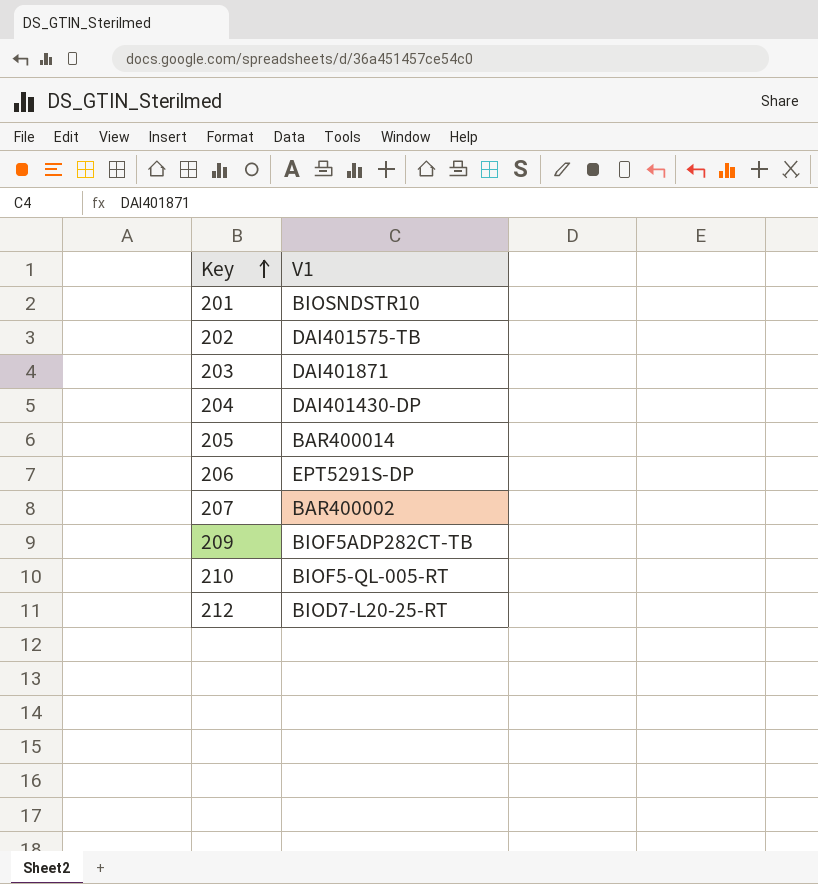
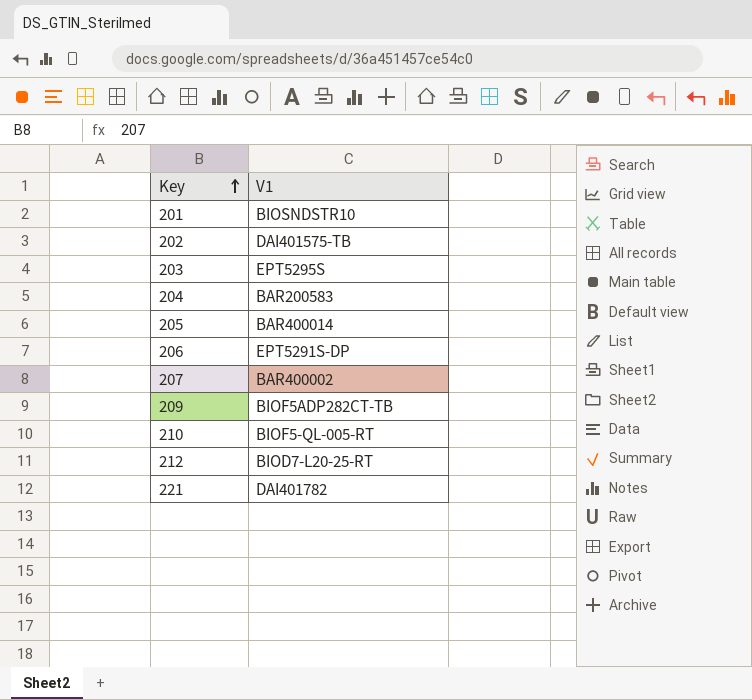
203 | V1: DAI401871 -> EPT5295S
204 | V1: DAI401430-DP -> BAR200583
row 221: none -> DAI401782

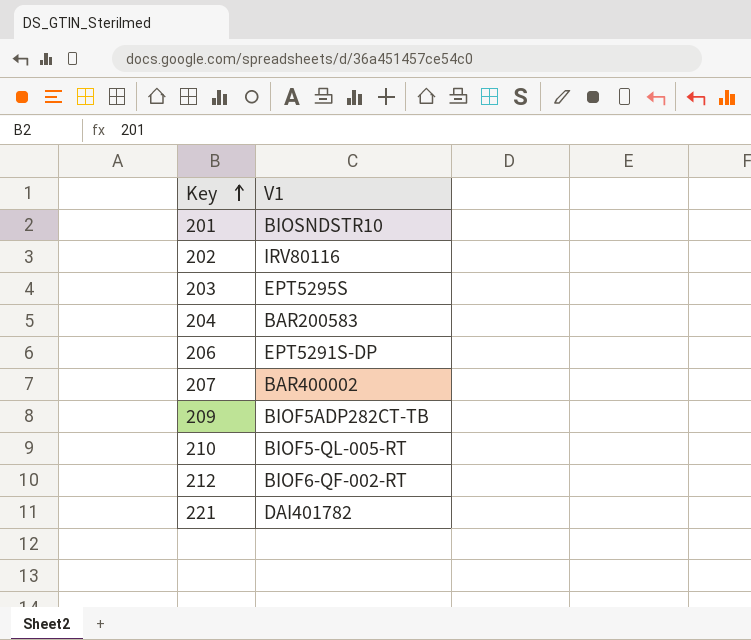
row 205: BAR400014 -> none
202 | V1: DAI401575-TB -> IRV80116
212 | V1: BIOD7-L20-25-RT -> BIOF6-QF-002-RT

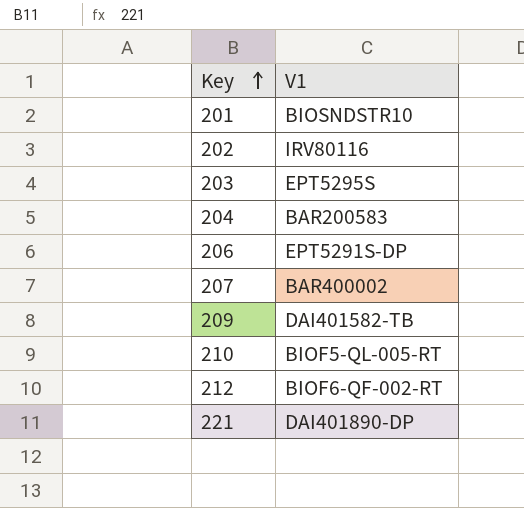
209 | V1: BIOF5ADP282CT-TB -> DAI401582-TB
221 | V1: DAI401782 -> DAI401890-DP

